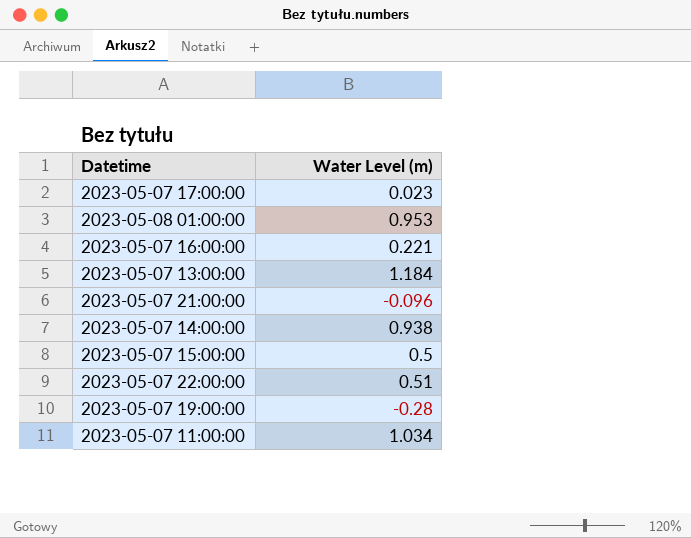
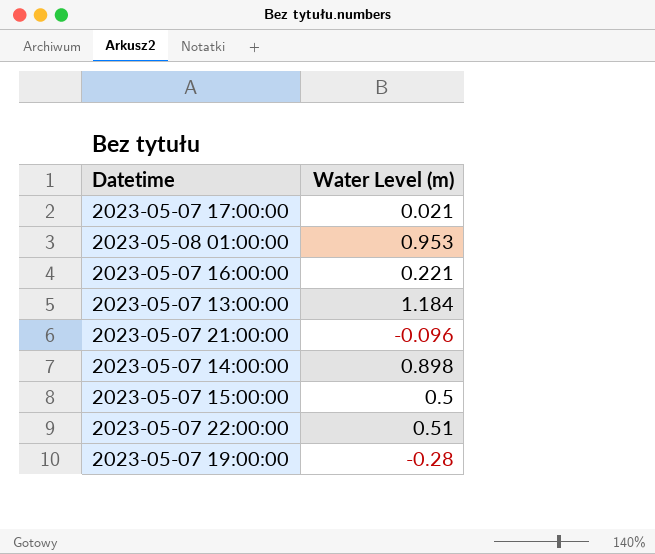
row 2023-05-07 11:00:00: 1.034 -> none
2023-05-07 17:00:00 | Water Level (m): 0.023 -> 0.021
2023-05-07 14:00:00 | Water Level (m): 0.938 -> 0.898

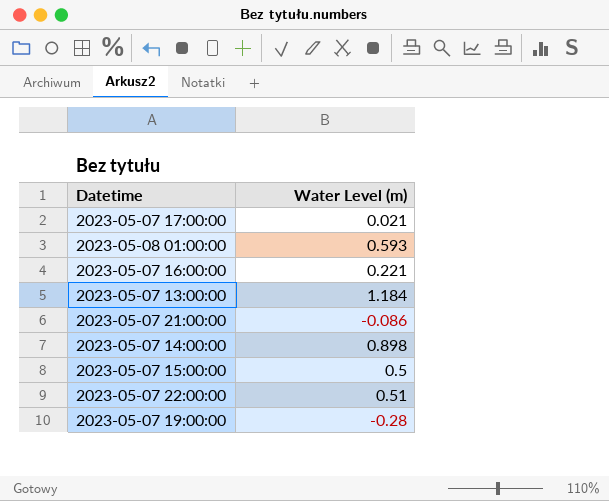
2023-05-08 01:00:00 | Water Level (m): 0.953 -> 0.593
2023-05-07 21:00:00 | Water Level (m): -0.096 -> -0.086

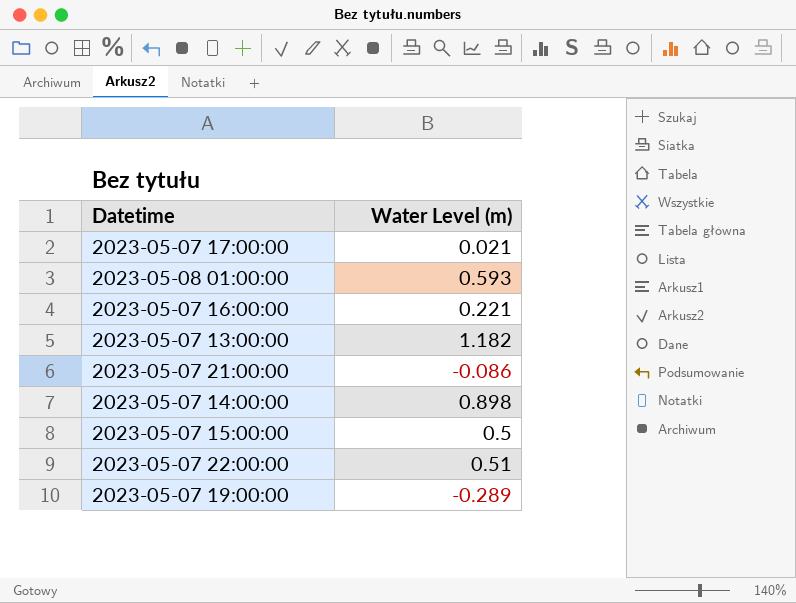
2023-05-07 13:00:00 | Water Level (m): 1.184 -> 1.182
2023-05-07 19:00:00 | Water Level (m): -0.28 -> -0.289

